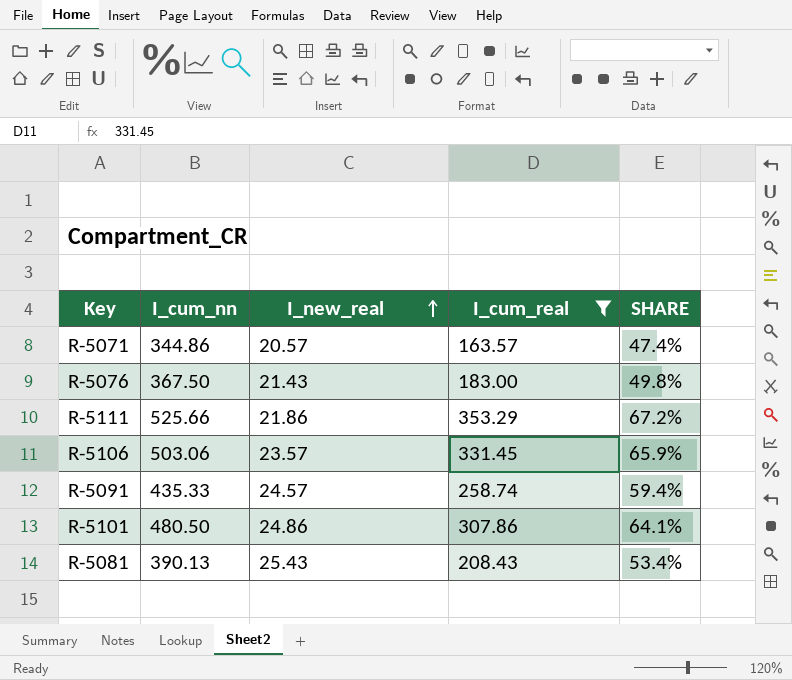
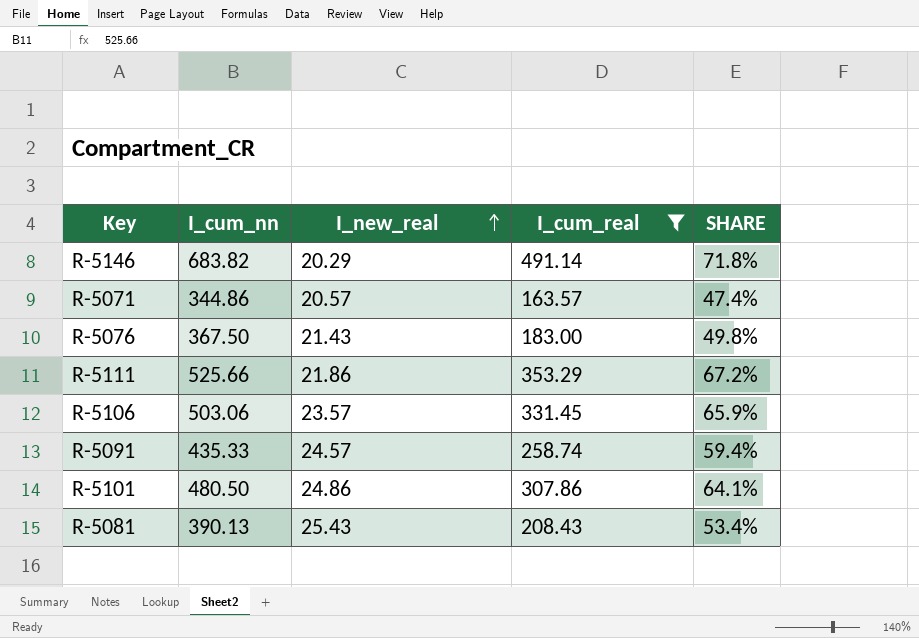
row R-5146: none -> 683.82 | 20.29 | 491.14 | 71.8%

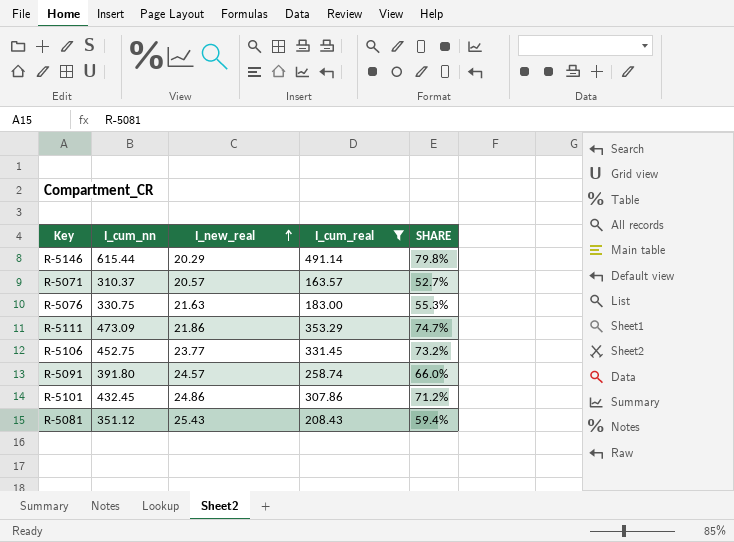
R-5146 | I_cum_nn: 683.82 -> 615.44
R-5146 | SHARE: 71.8% -> 79.8%
R-5071 | I_cum_nn: 344.86 -> 310.37
R-5071 | SHARE: 47.4% -> 52.7%
R-5076 | I_cum_nn: 367.50 -> 330.75
R-5076 | I_new_real: 21.43 -> 21.63
R-5076 | SHARE: 49.8% -> 55.3%
R-5111 | I_cum_nn: 525.66 -> 473.09
R-5111 | SHARE: 67.2% -> 74.7%
R-5106 | I_cum_nn: 503.06 -> 452.75
R-5106 | I_new_real: 23.57 -> 23.77
R-5106 | SHARE: 65.9% -> 73.2%
R-5091 | I_cum_nn: 435.33 -> 391.80
R-5091 | SHARE: 59.4% -> 66.0%
R-5101 | I_cum_nn: 480.50 -> 432.45
R-5101 | SHARE: 64.1% -> 71.2%
R-5081 | I_cum_nn: 390.13 -> 351.12
R-5081 | SHARE: 53.4% -> 59.4%

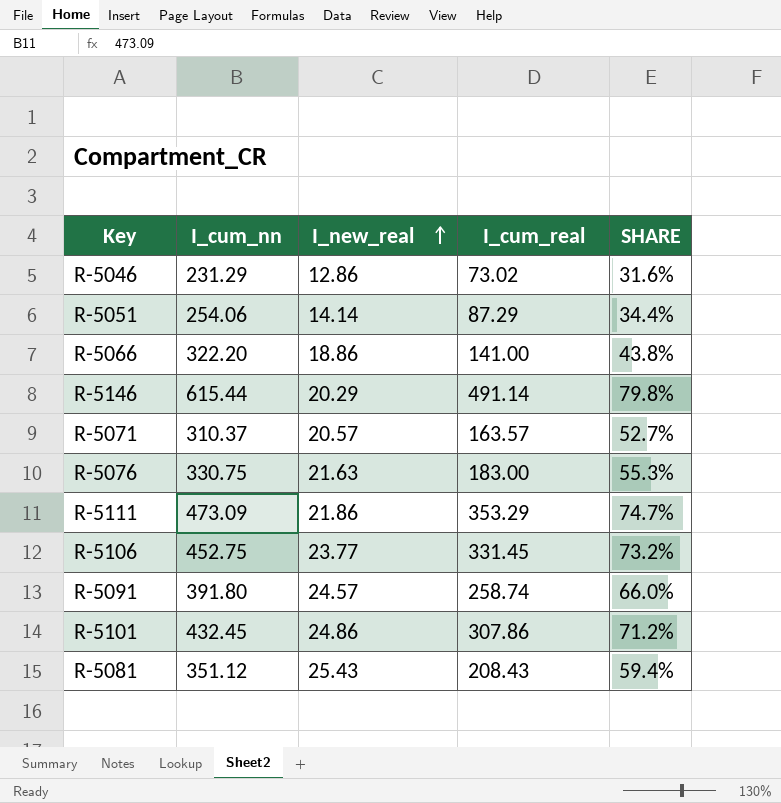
filter: I_cum_real >= 163.57 -> none

